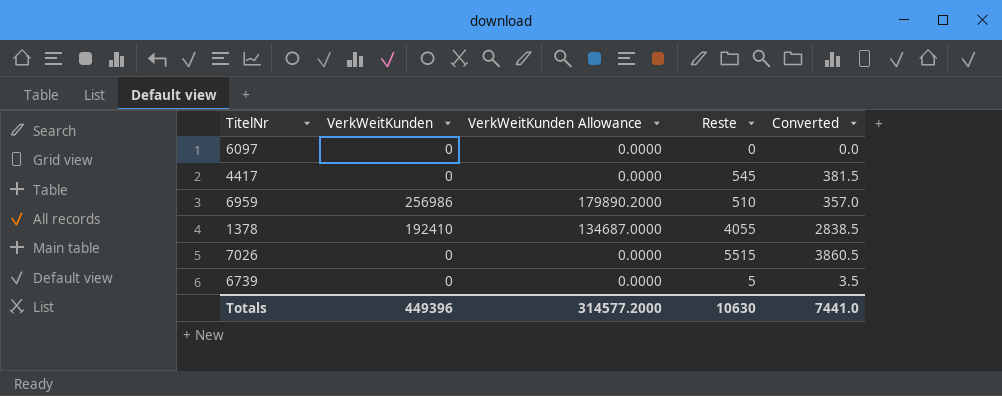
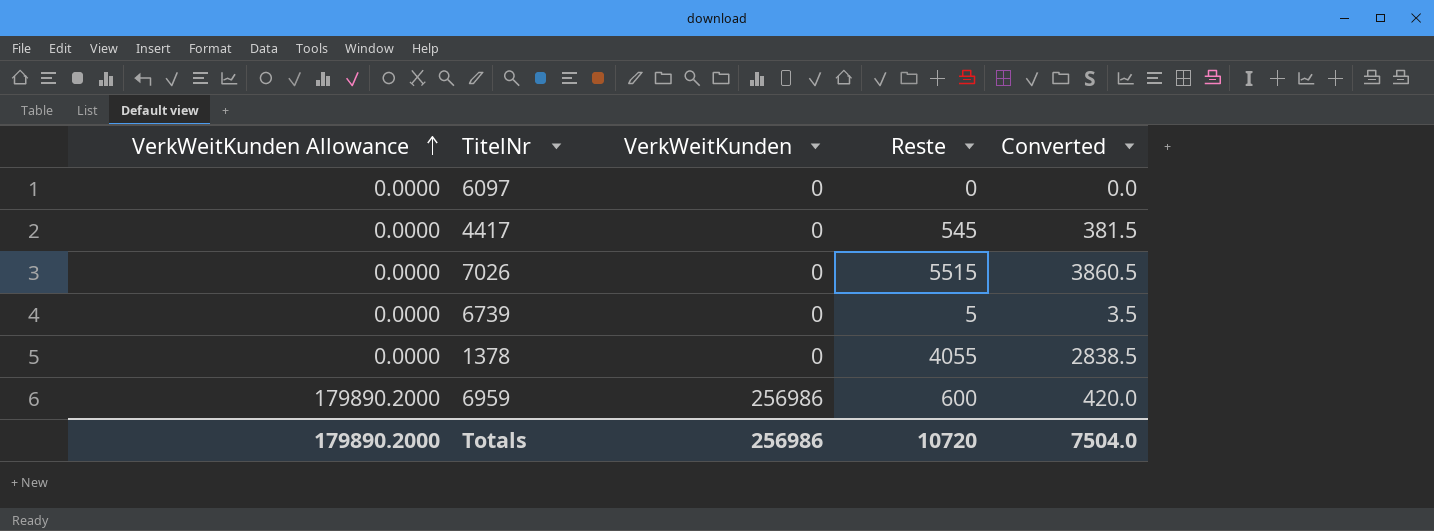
row order: none -> VerkWeitKunden Allowance ascending
column VerkWeitKunden Allowance | position: 3 -> 1
1378 | VerkWeitKunden Allowance: 134687.0000 -> 0.0000
1378 | VerkWeitKunden: 192410 -> 0
6959 | Reste: 510 -> 600
6959 | Converted: 357.0 -> 420.0
Totals | VerkWeitKunden Allowance: 314577.2000 -> 179890.2000
Totals | VerkWeitKunden: 449396 -> 256986
Totals | Reste: 10630 -> 10720
Totals | Converted: 7441.0 -> 7504.0

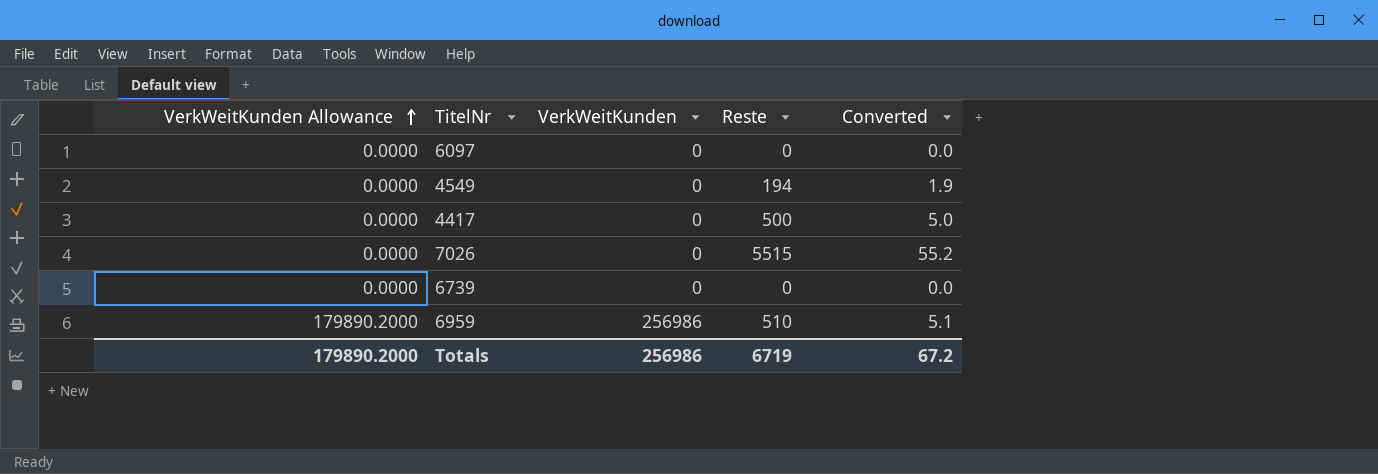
column Converted | formula: [Reste] * 0.7 -> [Reste] * 0.01
row 1378: 0.0000 | 0 | 4055 | 2838.5 -> none
row 4549: none -> 0.0000 | 0 | 194 | 1.9
4417 | Reste: 545 -> 500
6739 | Reste: 5 -> 0
6959 | Reste: 600 -> 510
Totals | Reste: 10720 -> 6719
Totals | Converted: 7504.0 -> 67.2

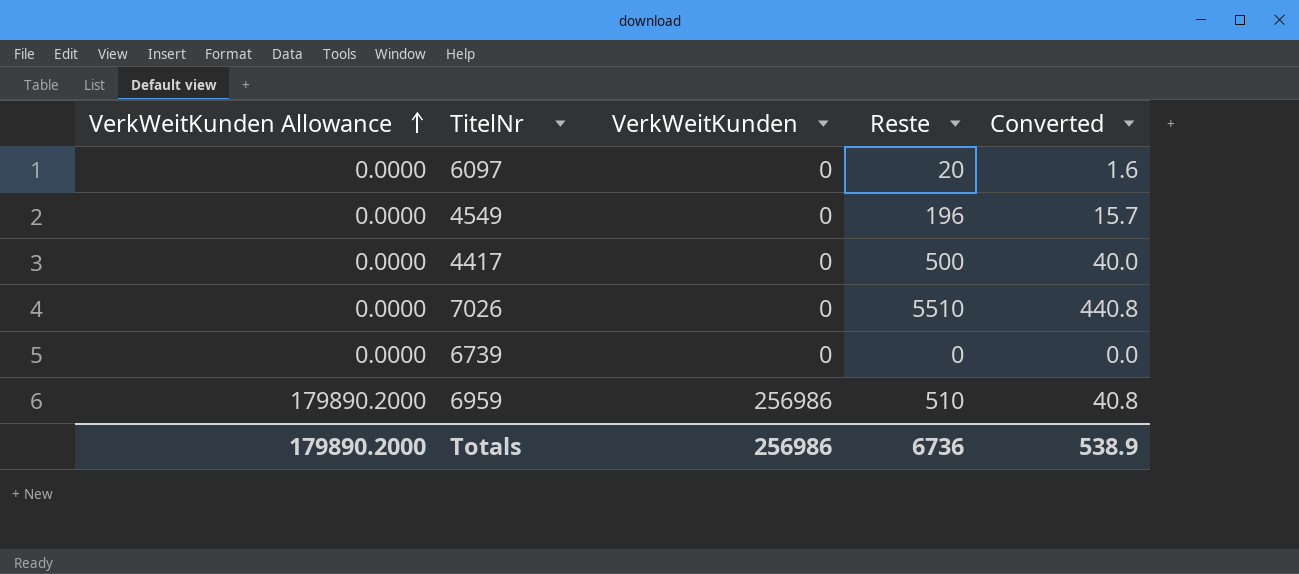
column Converted | formula: [Reste] * 0.01 -> [Reste] * 0.08
6097 | Reste: 0 -> 20
4549 | Reste: 194 -> 196
7026 | Reste: 5515 -> 5510
Totals | Reste: 6719 -> 6736
Totals | Converted: 67.2 -> 538.9

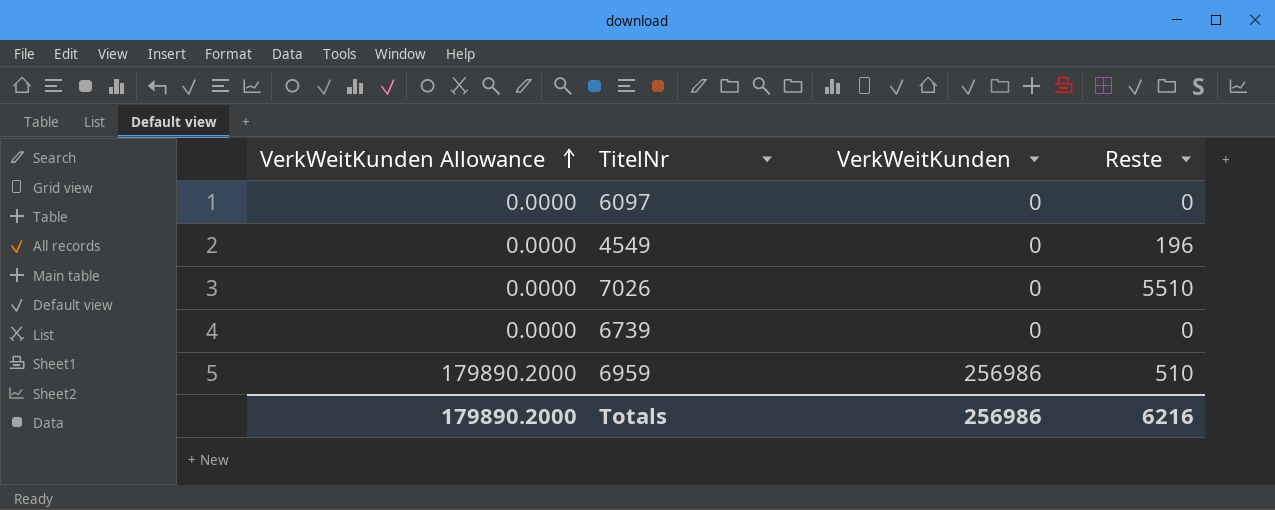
column Converted | formula: [Reste] * 0.08 -> none
row 4417: 0.0000 | 0 | 500 | 40.0 -> none
6097 | Reste: 20 -> 0
Totals | Reste: 6736 -> 6216

